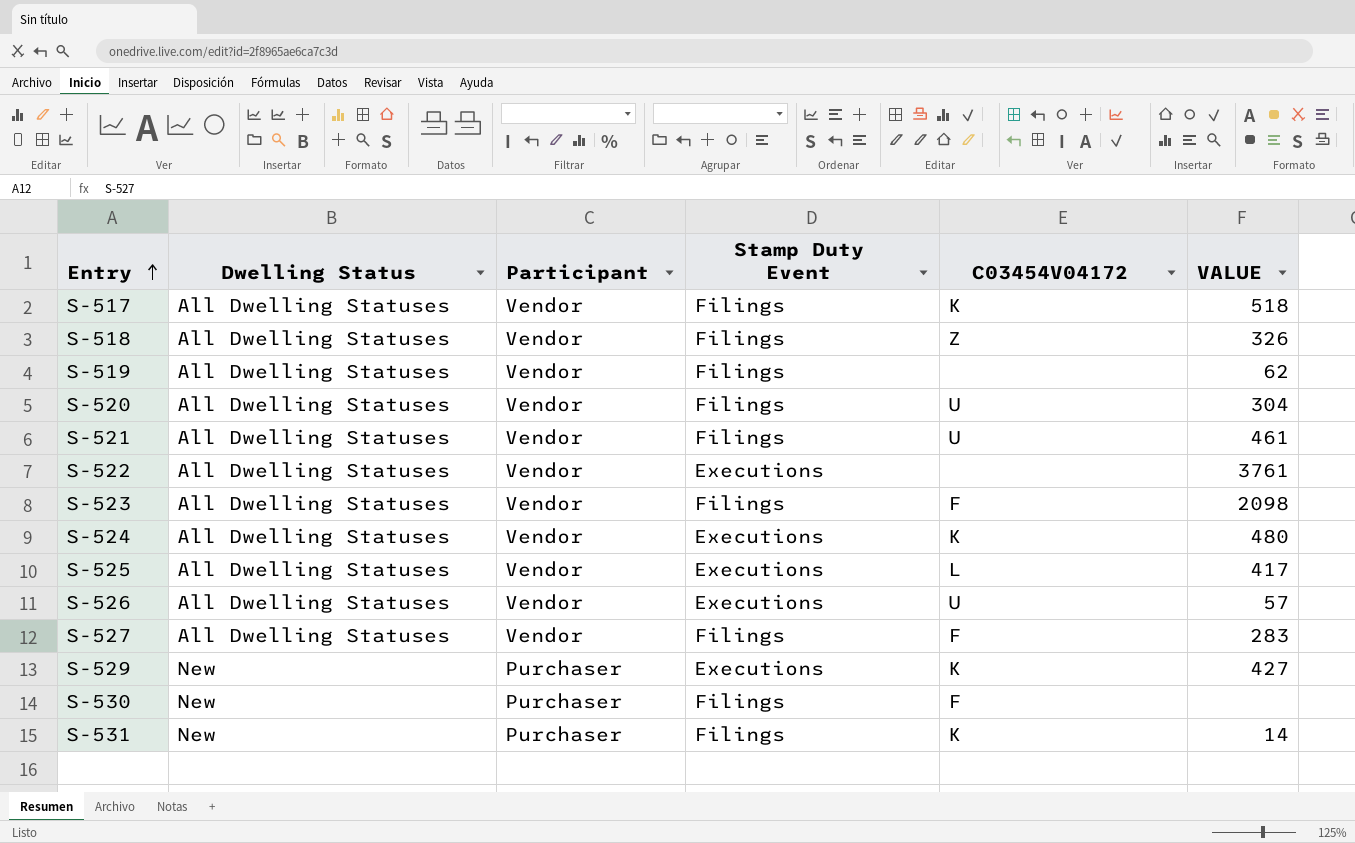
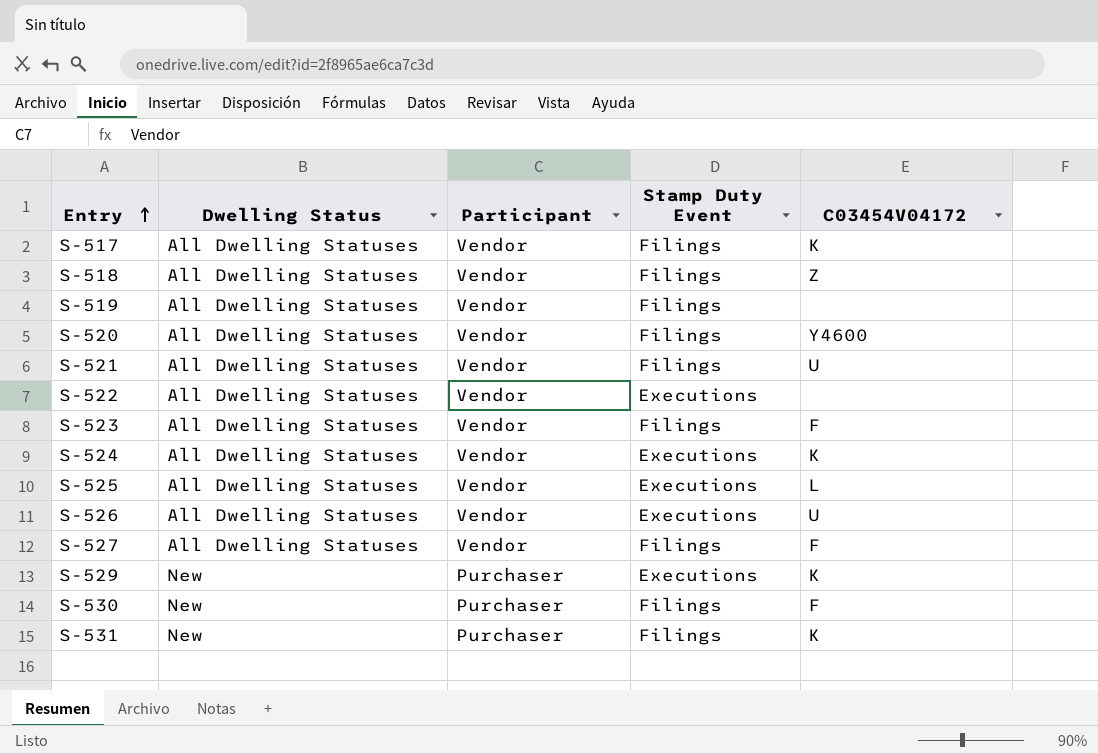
column VALUE | position: 6 -> none
S-520 | C03454V04172: U -> Y4600

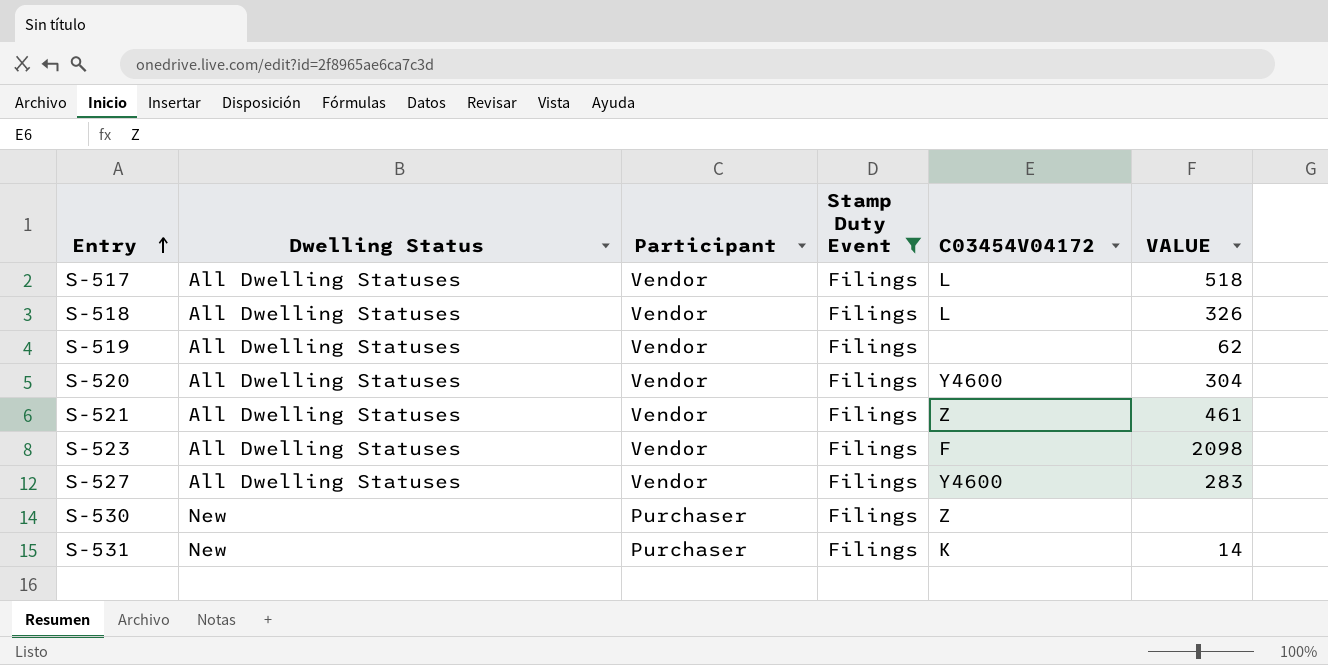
filter: none -> Stamp Duty Event = Filings
column VALUE | position: none -> 6
S-517 | C03454V04172: K -> L
S-518 | C03454V04172: Z -> L
S-521 | C03454V04172: U -> Z
S-527 | C03454V04172: F -> Y4600
S-530 | C03454V04172: F -> Z

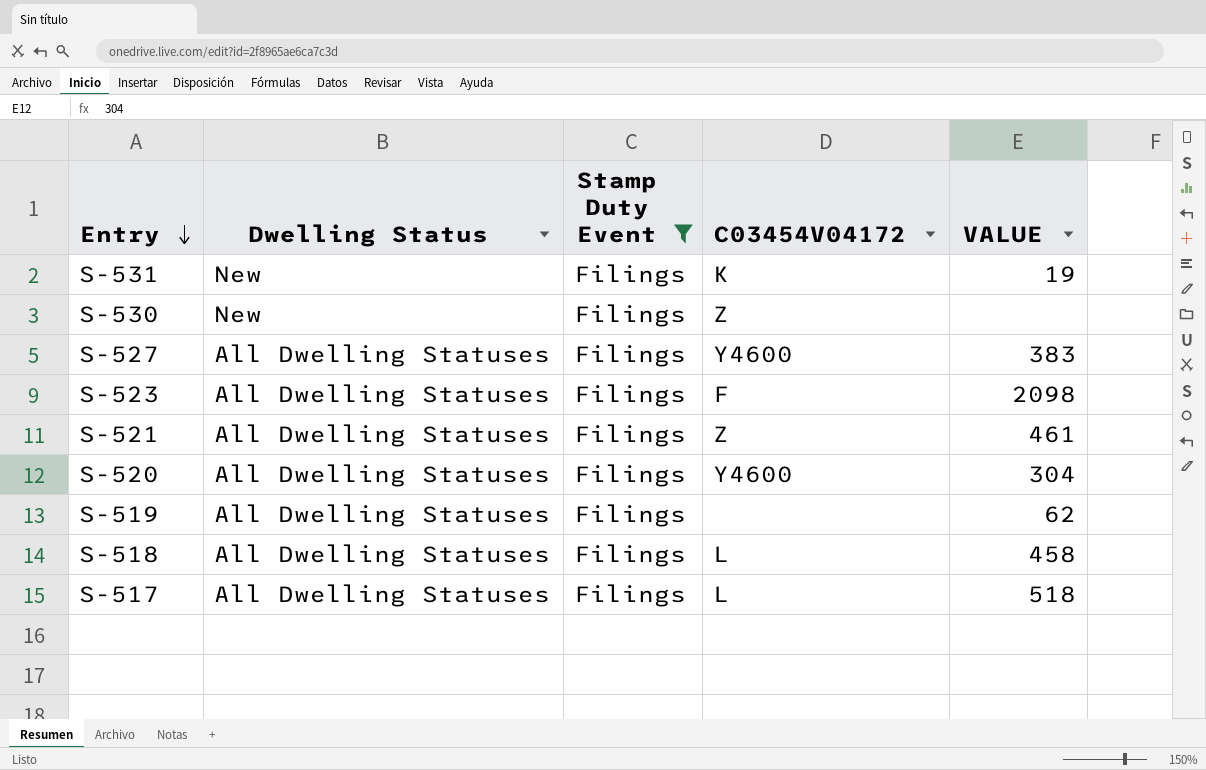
row order: Entry ascending -> Entry descending
column Participant | position: 3 -> none
S-531 | VALUE: 14 -> 19
S-527 | VALUE: 283 -> 383
S-518 | VALUE: 326 -> 458

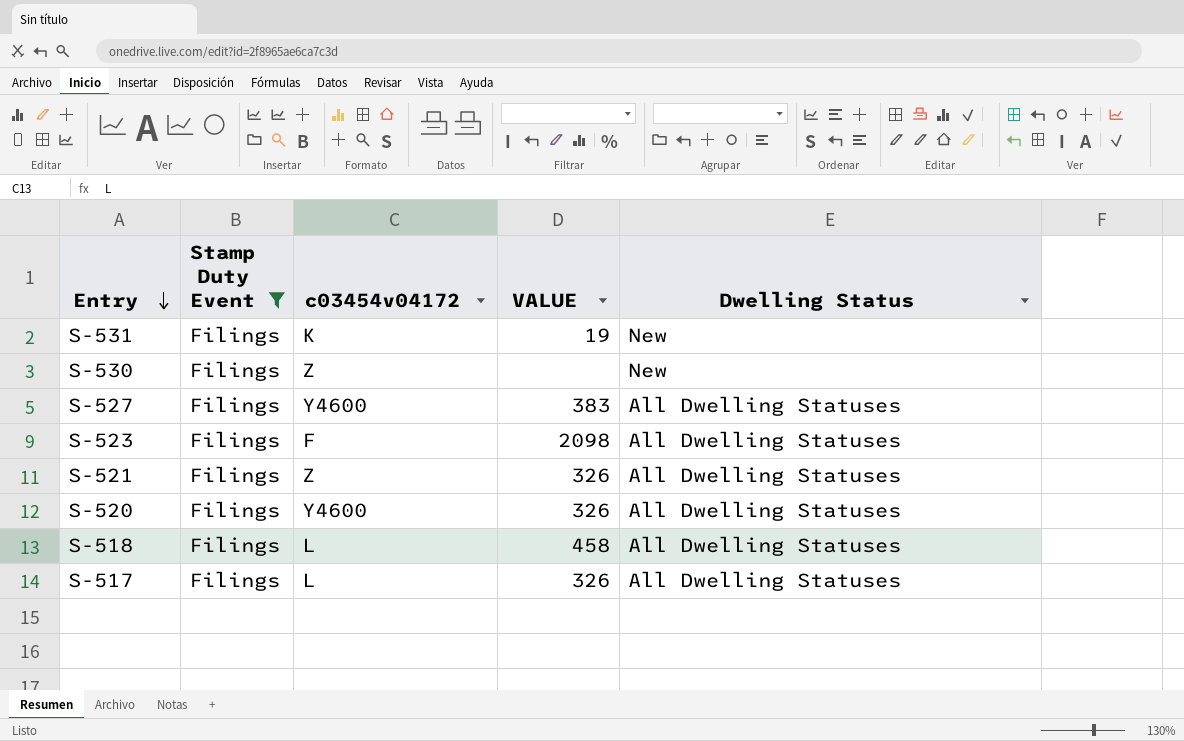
column name: C03454V04172 -> c03454v04172
column Dwelling Status | position: 2 -> 5
row S-519: All Dwelling Statuses | Filings | none | 62 -> none
S-521 | VALUE: 461 -> 326
S-520 | VALUE: 304 -> 326
S-517 | VALUE: 518 -> 326

